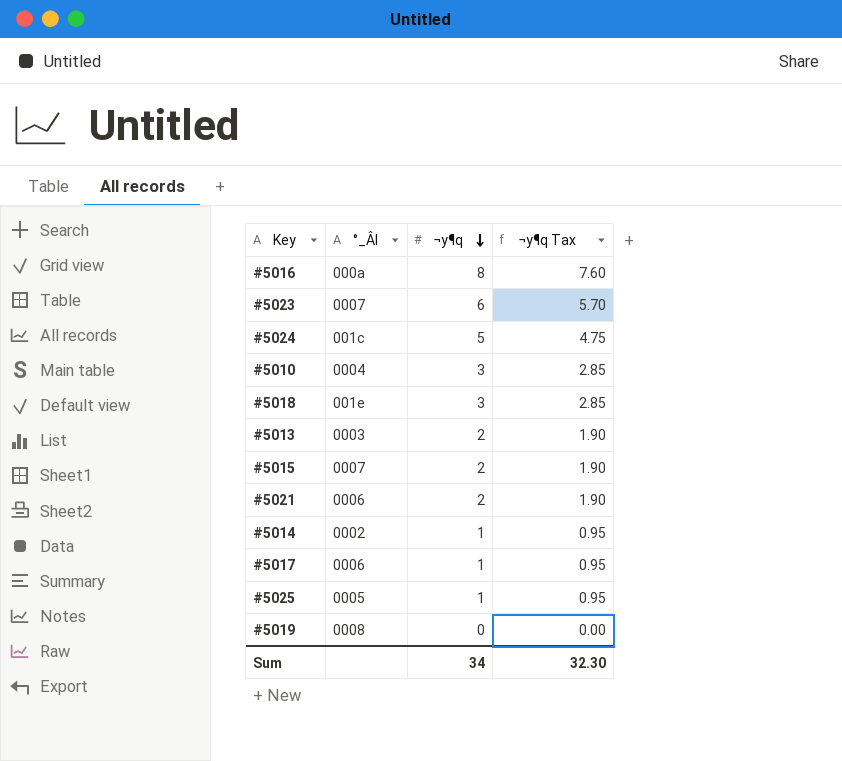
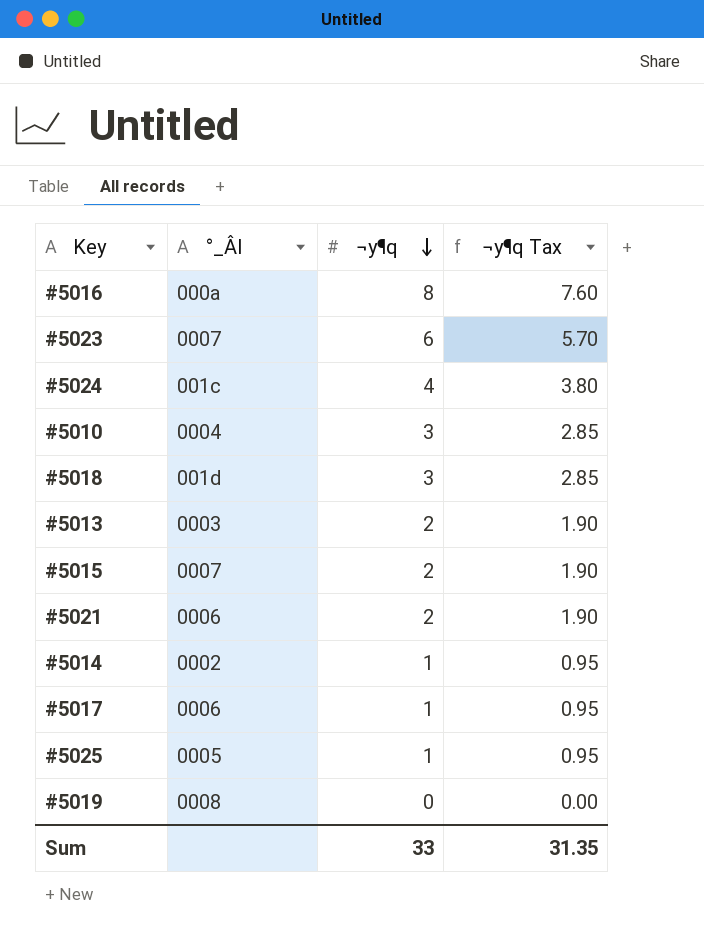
#5024 | ¬y¶q: 5 -> 4
#5024 | ¬y¶q Tax: 4.75 -> 3.80
#5018 | °_ÂI: 001e -> 001d
Sum | ¬y¶q: 34 -> 33
Sum | ¬y¶q Tax: 32.30 -> 31.35

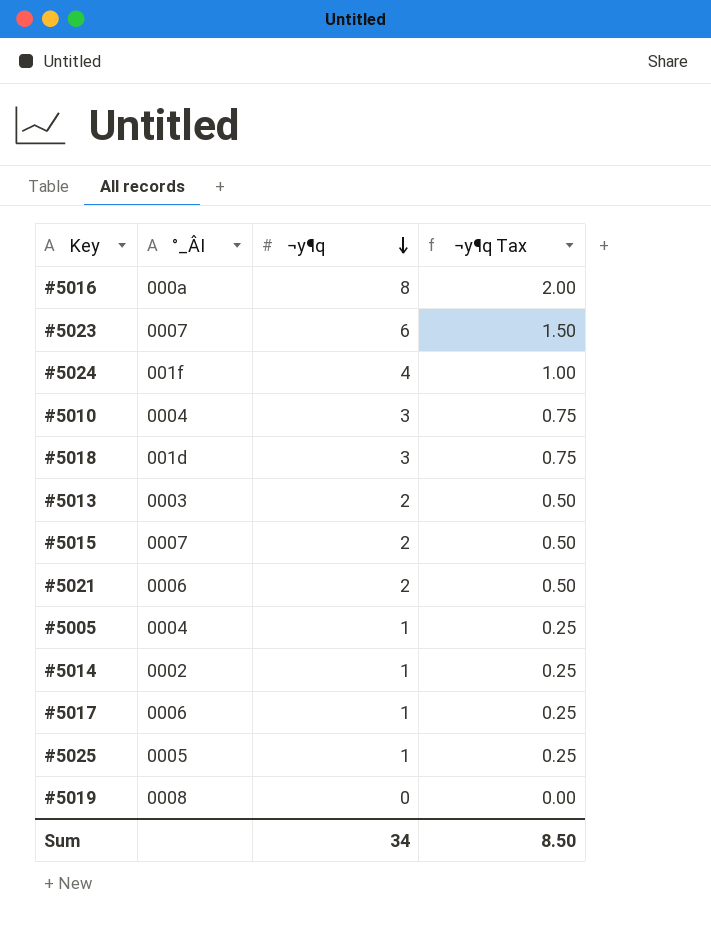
column ¬y¶q Tax | formula: [¬y¶q] * 0.95 -> [¬y¶q] * 0.25
#5024 | °_ÂI: 001c -> 001f
row #5005: none -> 0004 | 1 | 0.25
Sum | ¬y¶q: 33 -> 34
Sum | ¬y¶q Tax: 31.35 -> 8.50

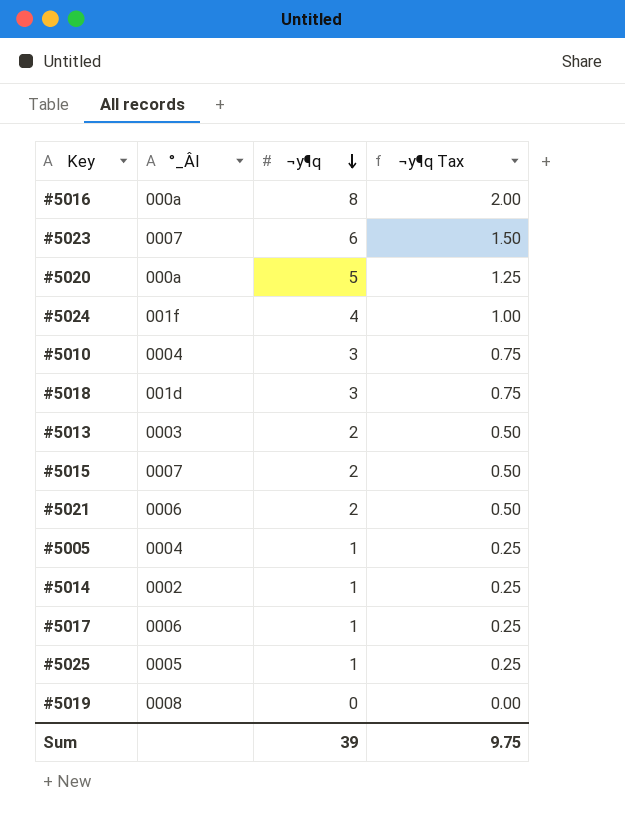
row #5020: none -> 000a | 5 | 1.25
Sum | ¬y¶q: 34 -> 39
Sum | ¬y¶q Tax: 8.50 -> 9.75

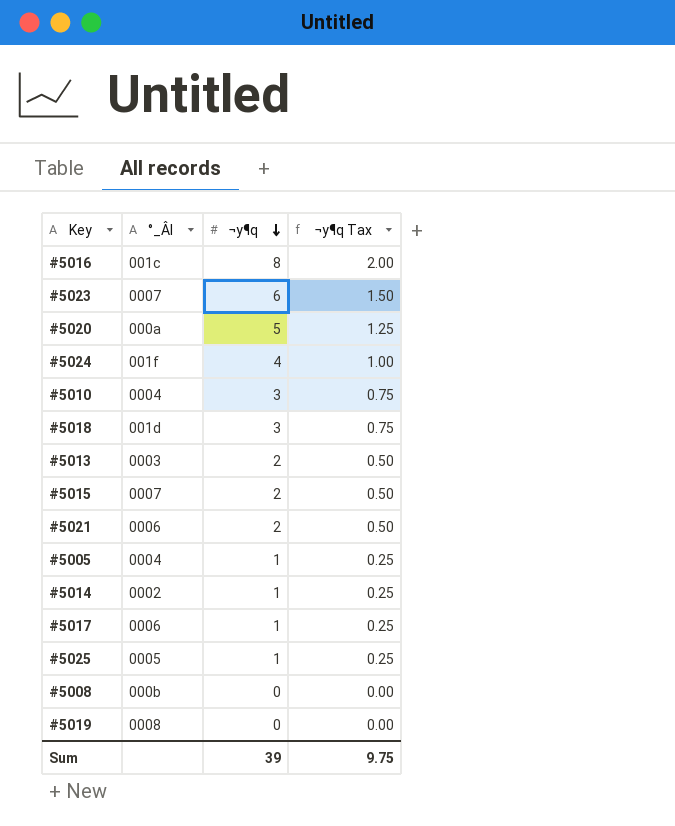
#5016 | °_ÂI: 000a -> 001c
row #5008: none -> 000b | 0 | 0.00

